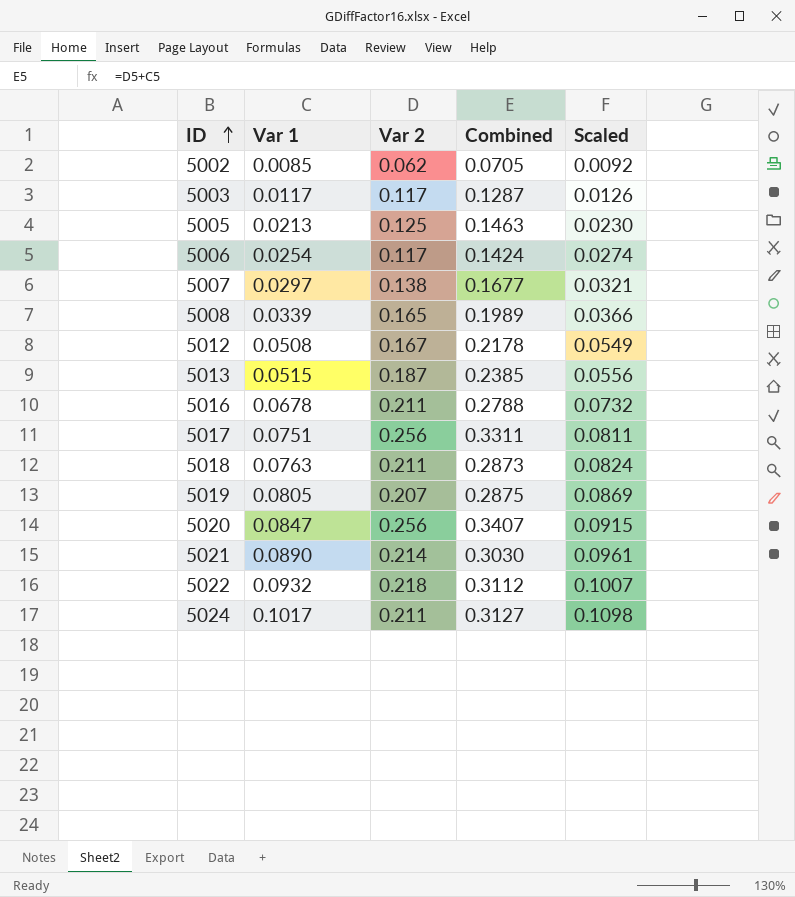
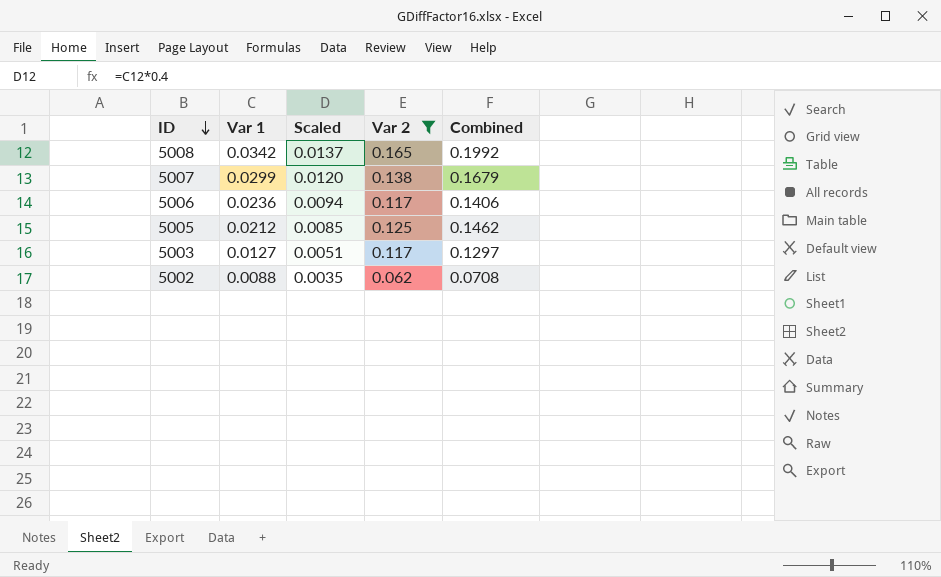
filter: none -> Var 2 <= 0.165
row order: ID ascending -> ID descending
column Scaled | formula: [Var 1] * 1.08 -> [Var 1] * 0.4
column Scaled | position: 5 -> 3
5008 | Var 1: 0.0339 -> 0.0342
5008 | Combined: 0.1989 -> 0.1992
5007 | Var 1: 0.0297 -> 0.0299
5007 | Combined: 0.1677 -> 0.1679
5006 | Var 1: 0.0254 -> 0.0236
5006 | Combined: 0.1424 -> 0.1406
5005 | Var 1: 0.0213 -> 0.0212
5005 | Combined: 0.1463 -> 0.1462
5003 | Var 1: 0.0117 -> 0.0127
5003 | Combined: 0.1287 -> 0.1297
5002 | Var 1: 0.0085 -> 0.0088
5002 | Combined: 0.0705 -> 0.0708

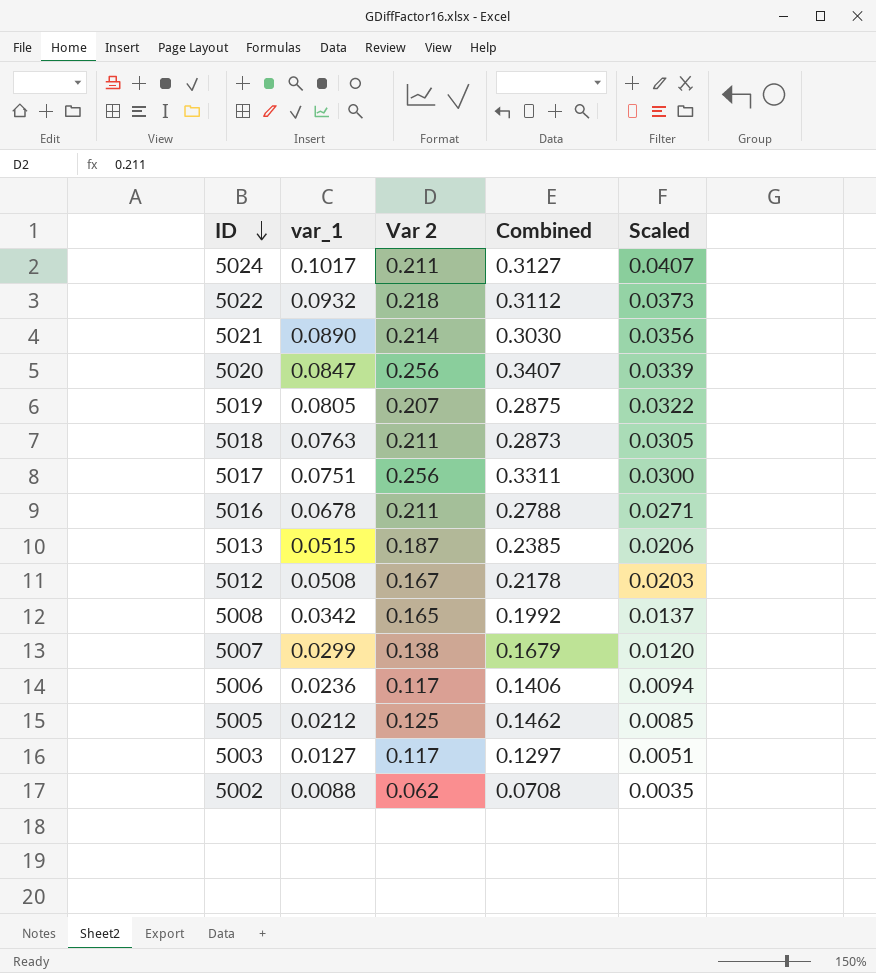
filter: Var 2 <= 0.165 -> none
column name: Var 1 -> var_1
column Scaled | position: 3 -> 5

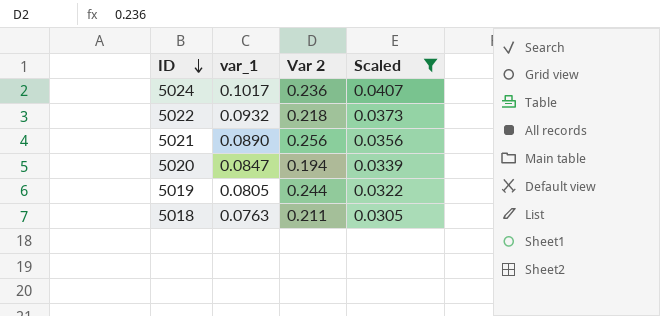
filter: none -> Scaled >= 0.0305
column Combined | formula: [var_1] + [Var 2] -> none
5024 | Var 2: 0.211 -> 0.236
5021 | Var 2: 0.214 -> 0.256
5020 | Var 2: 0.256 -> 0.194
5019 | Var 2: 0.207 -> 0.244

